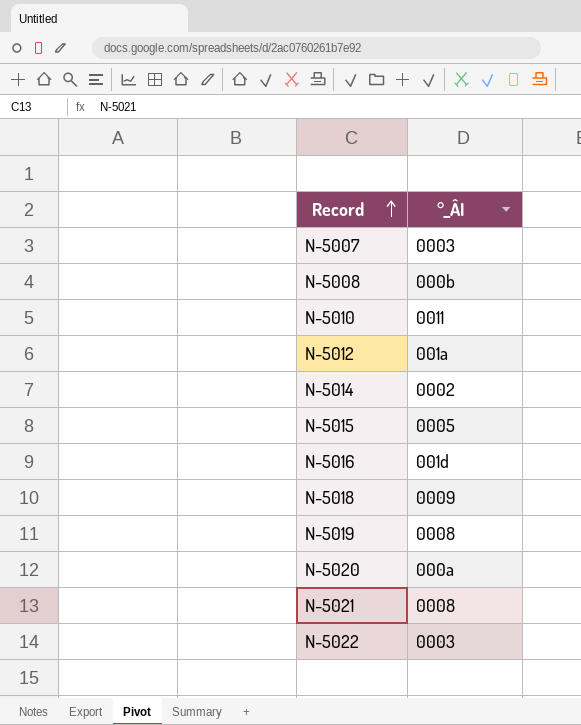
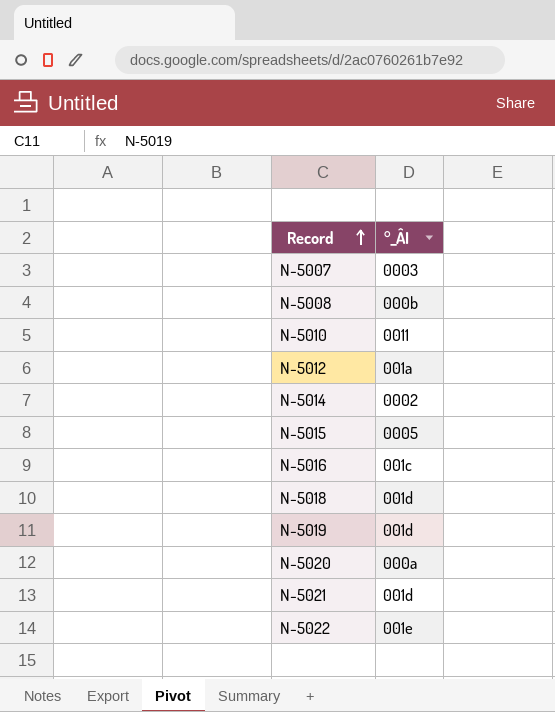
N-5016 | °_ÂI: 001d -> 001c
N-5018 | °_ÂI: 0009 -> 001d
N-5019 | °_ÂI: 0008 -> 001d
N-5021 | °_ÂI: 0008 -> 001d
N-5022 | °_ÂI: 0003 -> 001e

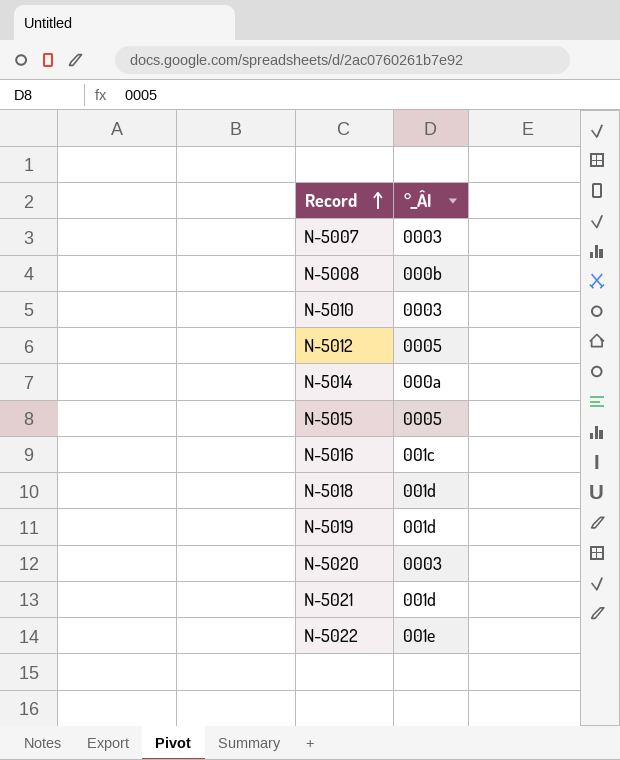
N-5010 | °_ÂI: 0011 -> 0003
N-5012 | °_ÂI: 001a -> 0005
N-5014 | °_ÂI: 0002 -> 000a
N-5020 | °_ÂI: 000a -> 0003

